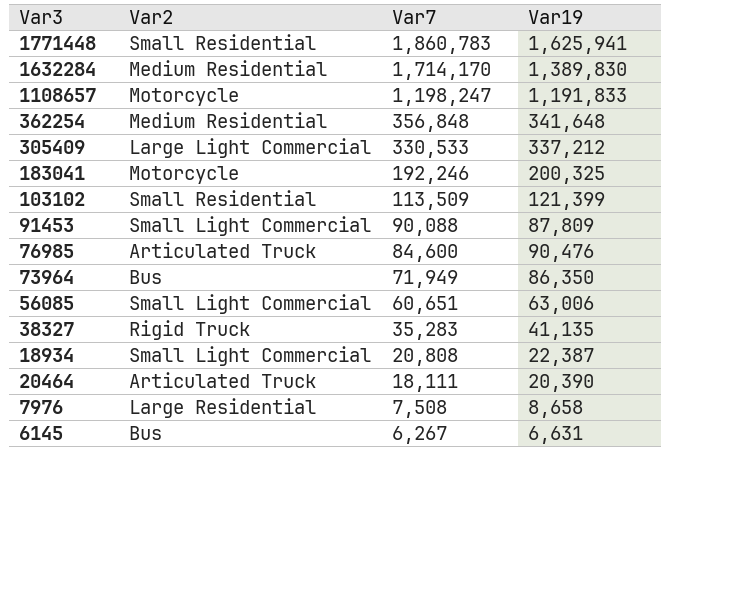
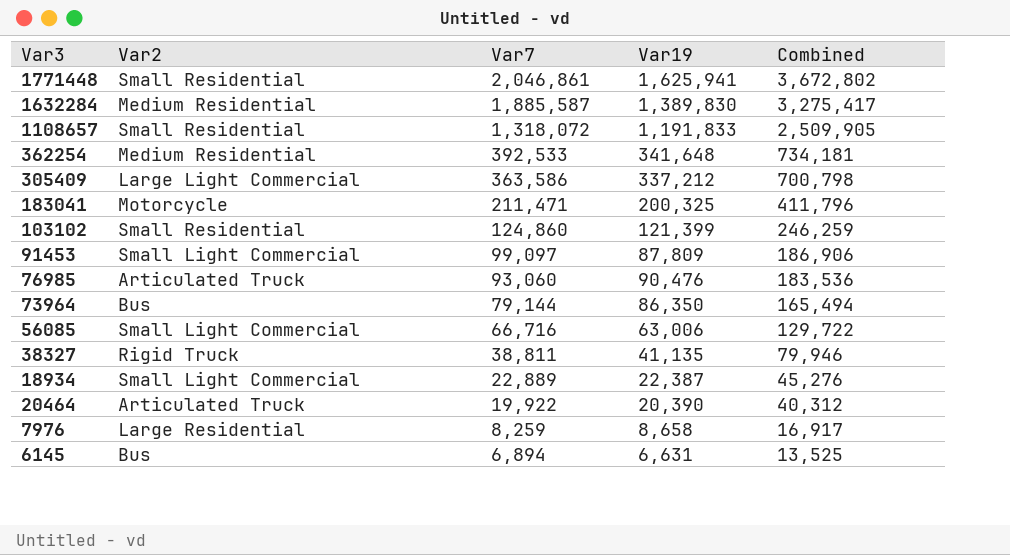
column Combined | formula: none -> [Var7] + [Var19]
1771448 | Var7: 1,860,783 -> 2,046,861
1632284 | Var7: 1,714,170 -> 1,885,587
1108657 | Var2: Motorcycle -> Small Residential
1108657 | Var7: 1,198,247 -> 1,318,072
362254 | Var7: 356,848 -> 392,533
305409 | Var7: 330,533 -> 363,586
183041 | Var7: 192,246 -> 211,471
103102 | Var7: 113,509 -> 124,860
91453 | Var7: 90,088 -> 99,097
76985 | Var7: 84,600 -> 93,060
73964 | Var7: 71,949 -> 79,144
56085 | Var7: 60,651 -> 66,716
38327 | Var7: 35,283 -> 38,811
18934 | Var7: 20,808 -> 22,889
20464 | Var7: 18,111 -> 19,922
7976 | Var7: 7,508 -> 8,259
6145 | Var7: 6,267 -> 6,894

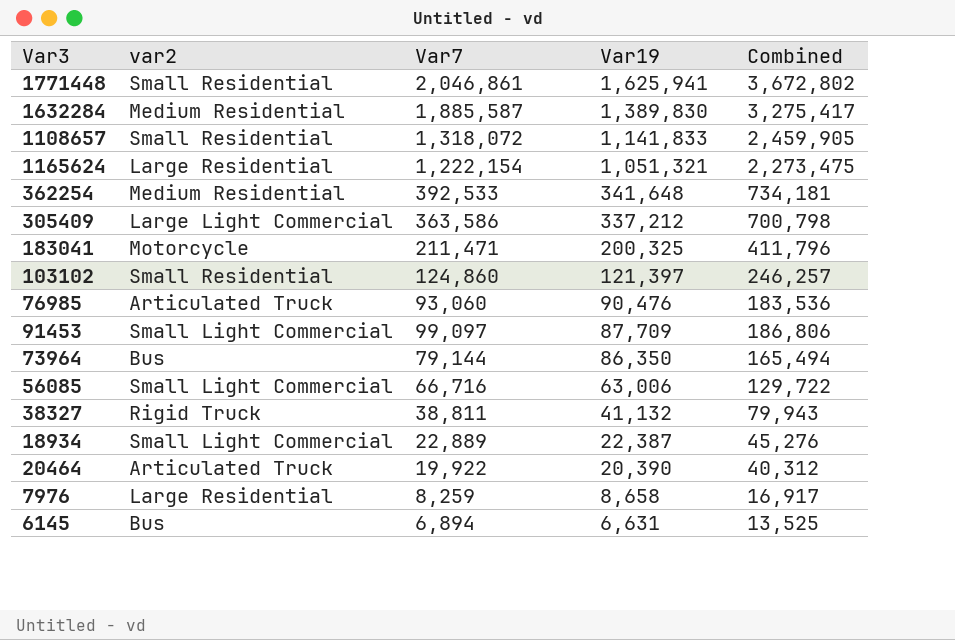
row order: Var7 descending -> Var19 descending
column name: Var2 -> var2
1108657 | Var19: 1,191,833 -> 1,141,833
1108657 | Combined: 2,509,905 -> 2,459,905
row 1165624: none -> Large Residential | 1,222,154 | 1,051,321 | 2,273,475
103102 | Var19: 121,399 -> 121,397
103102 | Combined: 246,259 -> 246,257
91453 | Var19: 87,809 -> 87,709
91453 | Combined: 186,906 -> 186,806
38327 | Var19: 41,135 -> 41,132
38327 | Combined: 79,946 -> 79,943

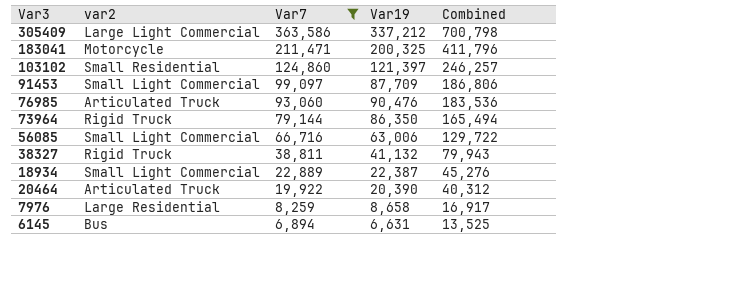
filter: none -> Var7 <= 363,586
row order: Var19 descending -> Var7 descending
73964 | var2: Bus -> Rigid Truck

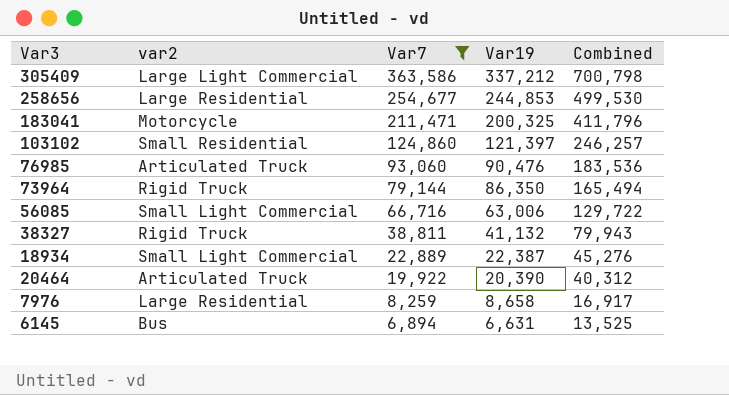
row 91453: Small Light Commercial | 99,097 | 87,709 | 186,806 -> none
row 258656: none -> Large Residential | 254,677 | 244,853 | 499,530

